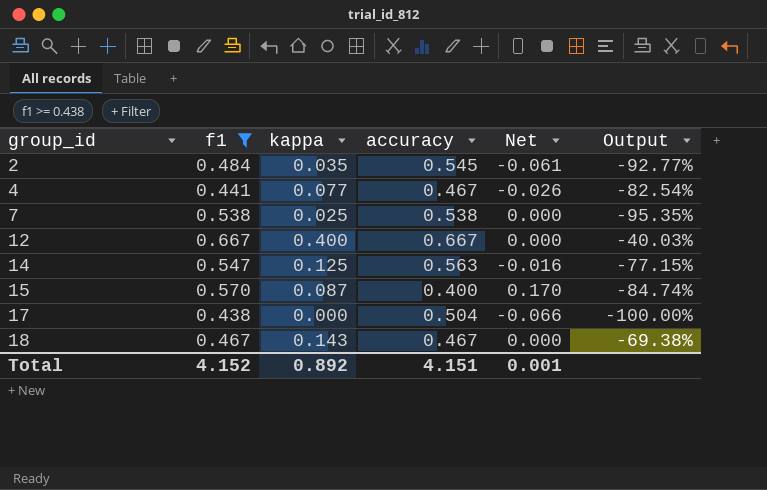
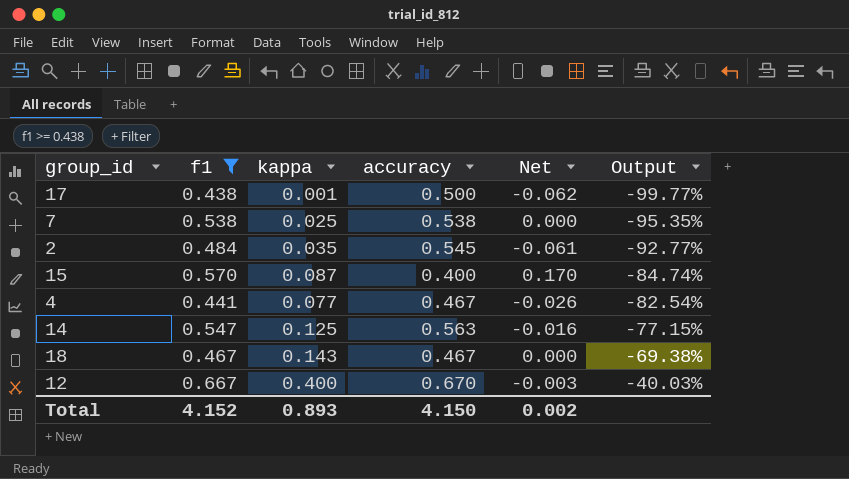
row order: group_id ascending -> Output ascending
17 | kappa: 0.000 -> 0.001
17 | accuracy: 0.504 -> 0.500
17 | Net: -0.066 -> -0.062
17 | Output: -100.00% -> -99.77%
12 | accuracy: 0.667 -> 0.670
12 | Net: 0.000 -> -0.003
Total | kappa: 0.892 -> 0.893
Total | accuracy: 4.151 -> 4.150
Total | Net: 0.001 -> 0.002

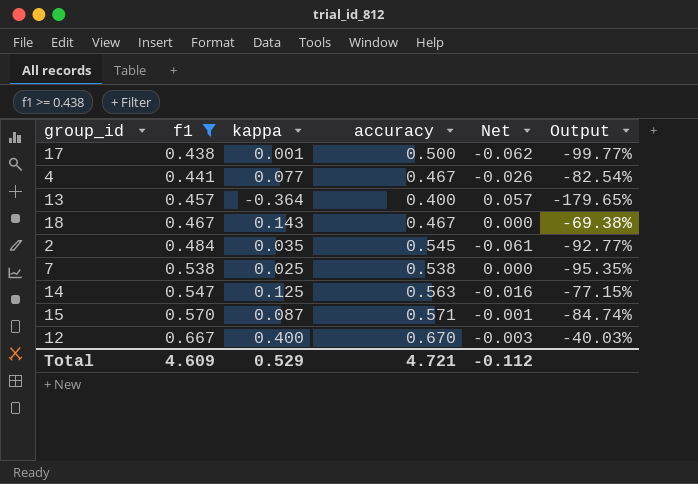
row order: Output ascending -> f1 ascending
row 13: none -> 0.457 | -0.364 | 0.400 | 0.057 | -179.65%
15 | accuracy: 0.400 -> 0.571
15 | Net: 0.170 -> -0.001
Total | f1: 4.152 -> 4.609
Total | kappa: 0.893 -> 0.529
Total | accuracy: 4.150 -> 4.721
Total | Net: 0.002 -> -0.112

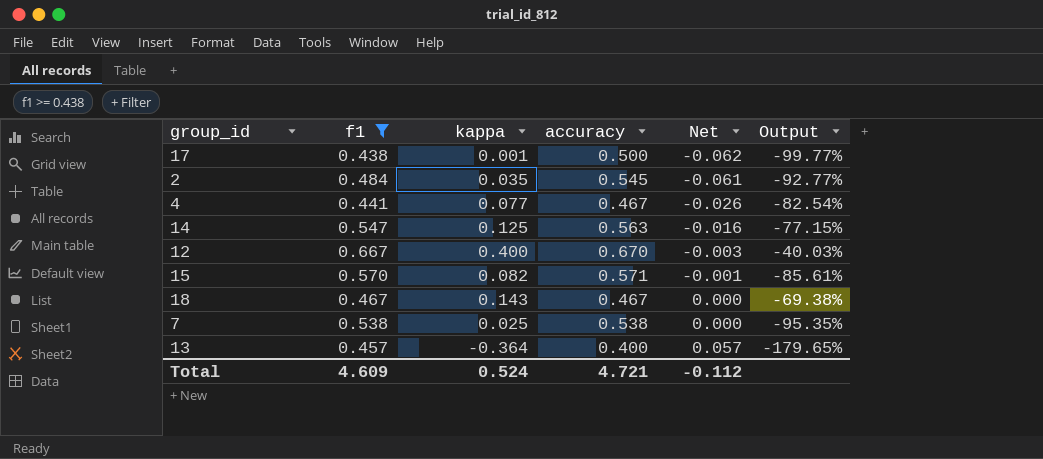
row order: f1 ascending -> Net ascending
15 | kappa: 0.087 -> 0.082
15 | Output: -84.74% -> -85.61%
Total | kappa: 0.529 -> 0.524

